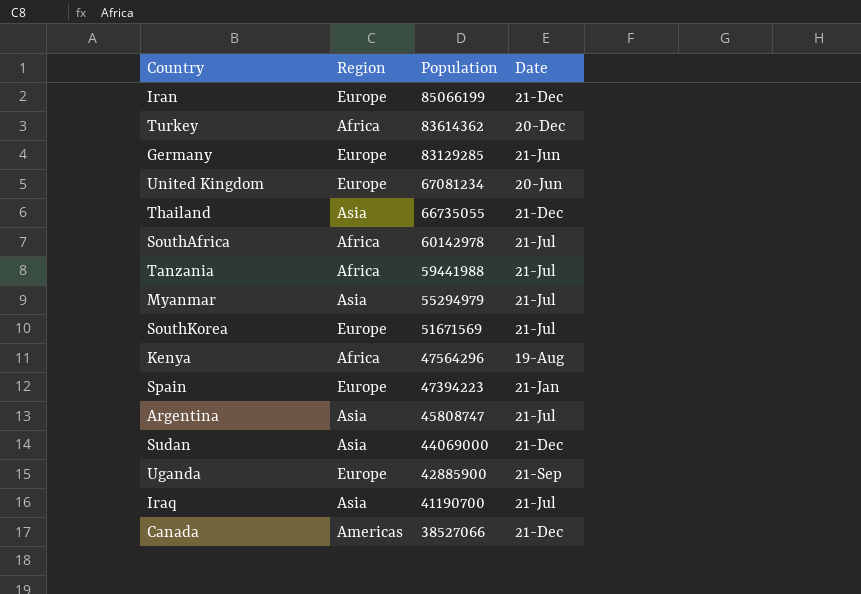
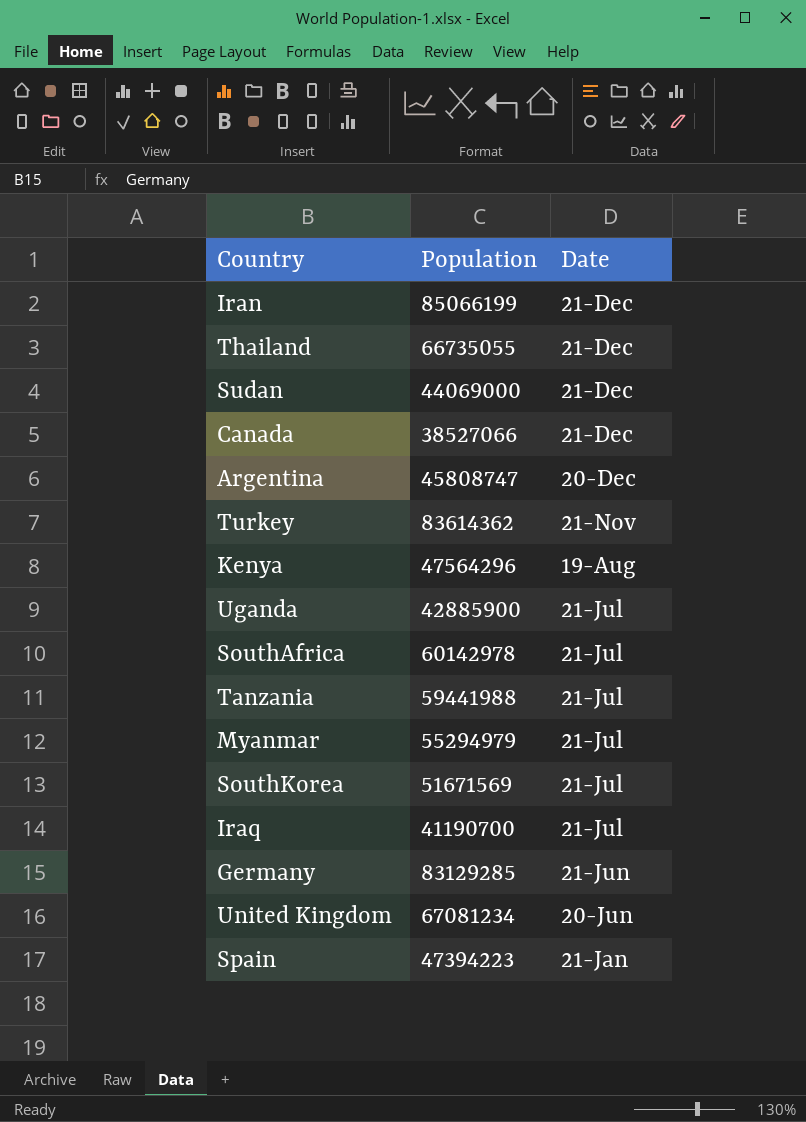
row order: Population descending -> Date descending
column Region | position: 2 -> none
Argentina | Date: 21-Jul -> 20-Dec
Turkey | Date: 20-Dec -> 21-Nov
Uganda | Date: 21-Sep -> 21-Jul

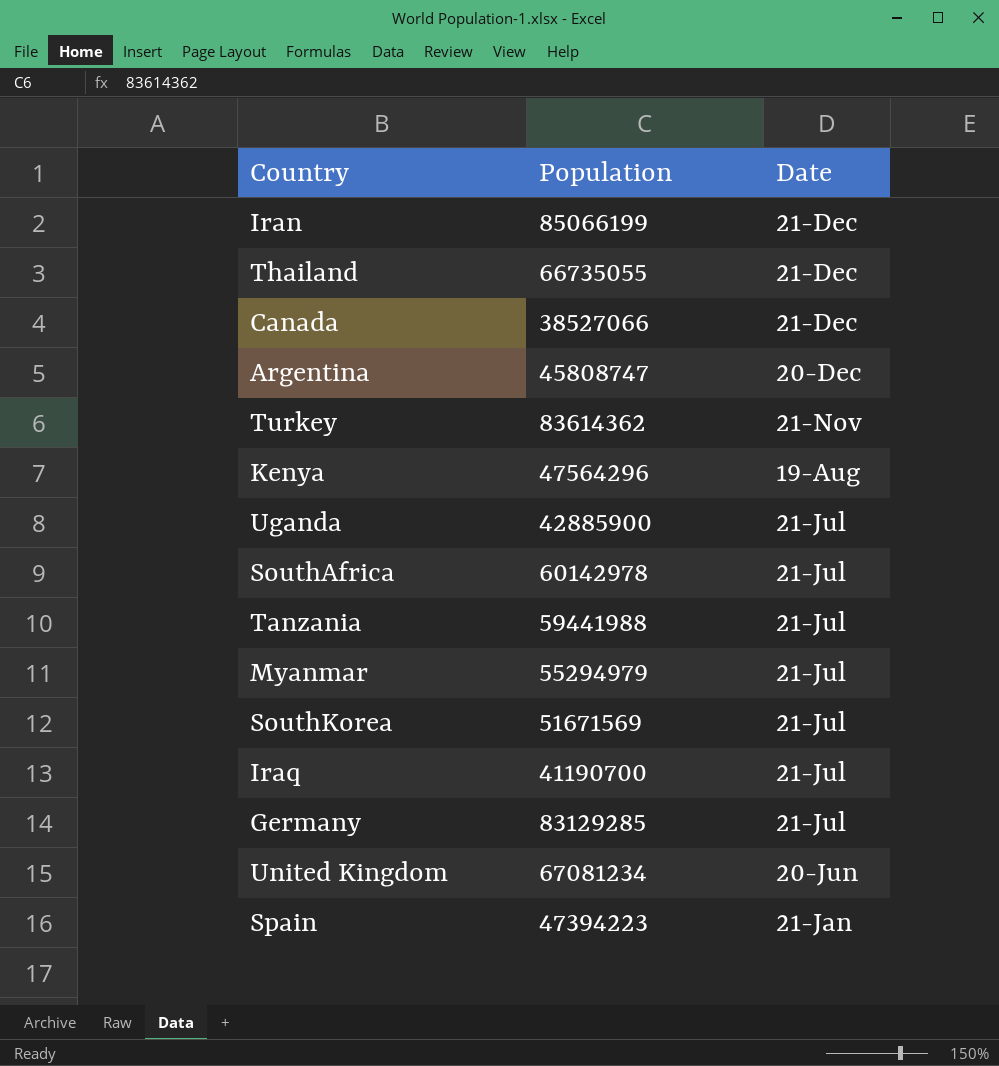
row Sudan: 44069000 | 21-Dec -> none
Germany | Date: 21-Jun -> 21-Jul

